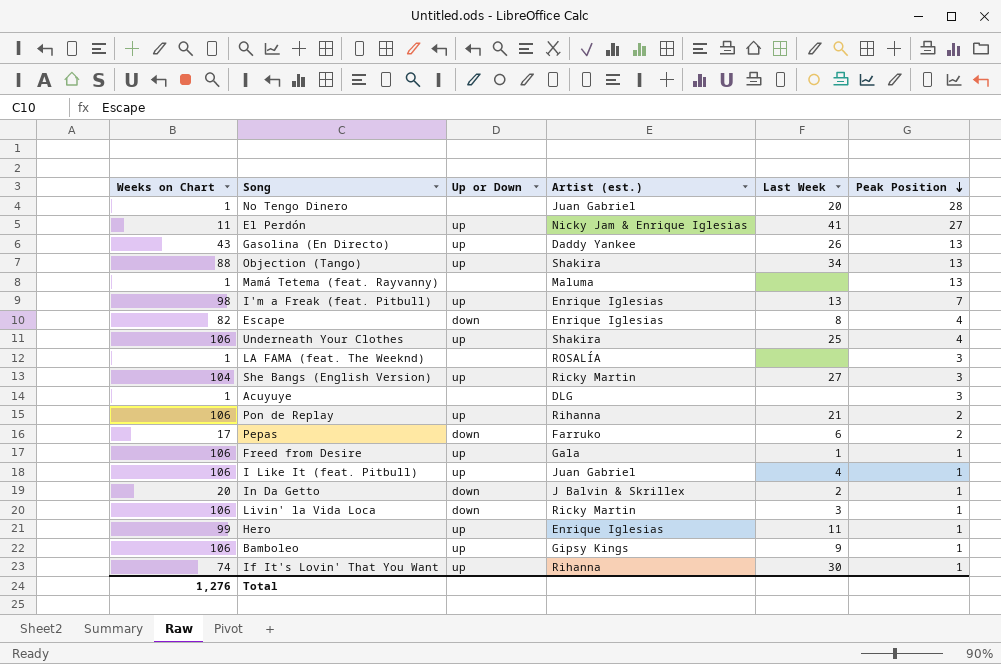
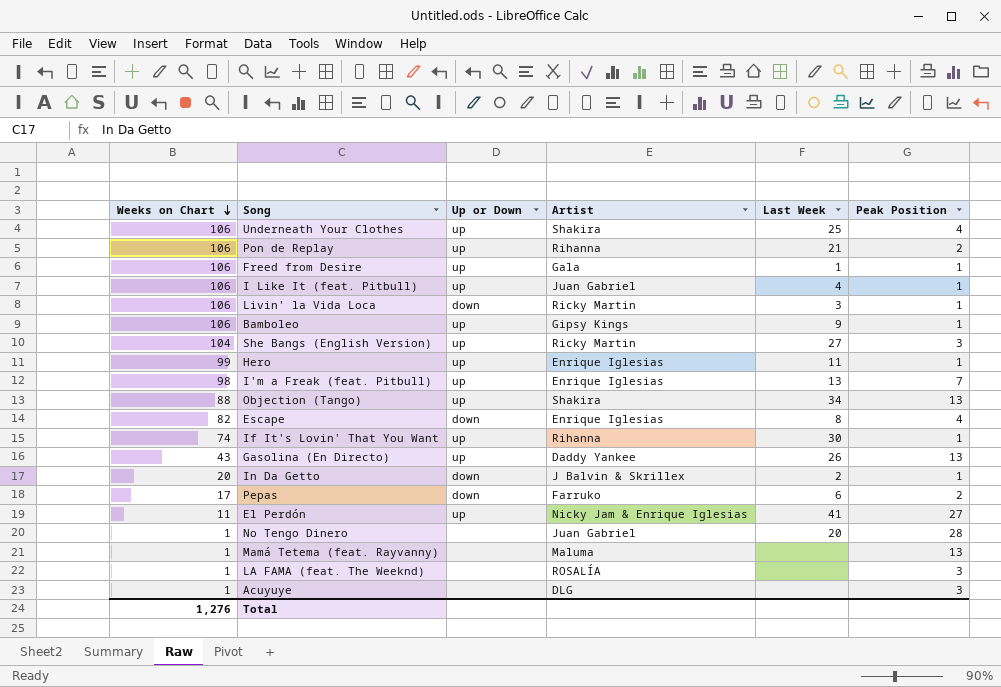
row order: Peak Position descending -> Weeks on Chart descending
column name: Artist (est.) -> Artist

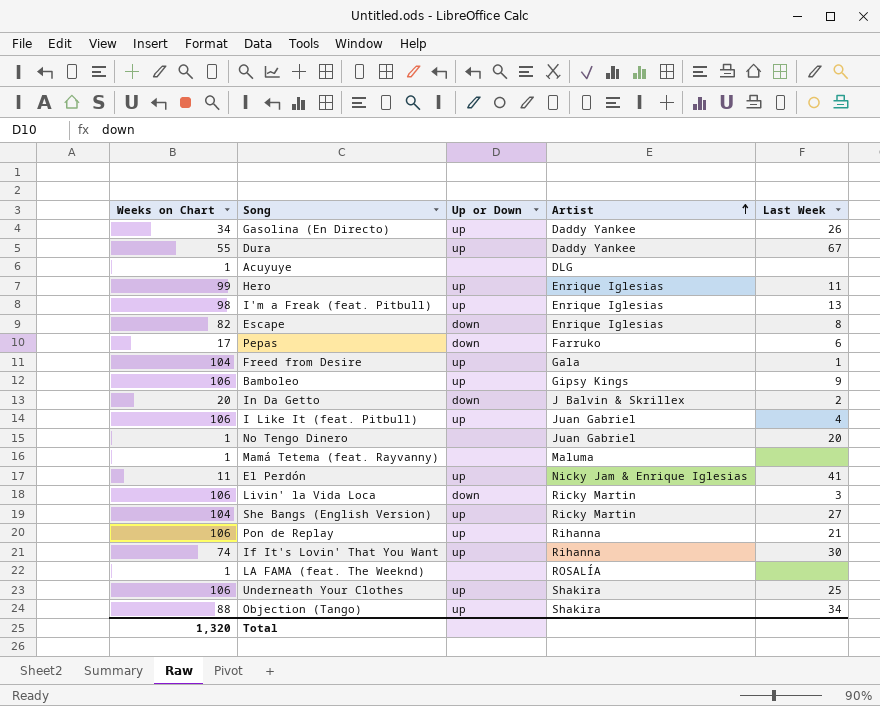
row order: Weeks on Chart descending -> Artist ascending
column Peak Position | position: 6 -> none
Gasolina (En Directo) | Weeks on Chart: 43 -> 34
row Dura: none -> 55 | up | Daddy Yankee | 67
Freed from Desire | Weeks on Chart: 106 -> 104
Total | Weeks on Chart: 1,276 -> 1,320

